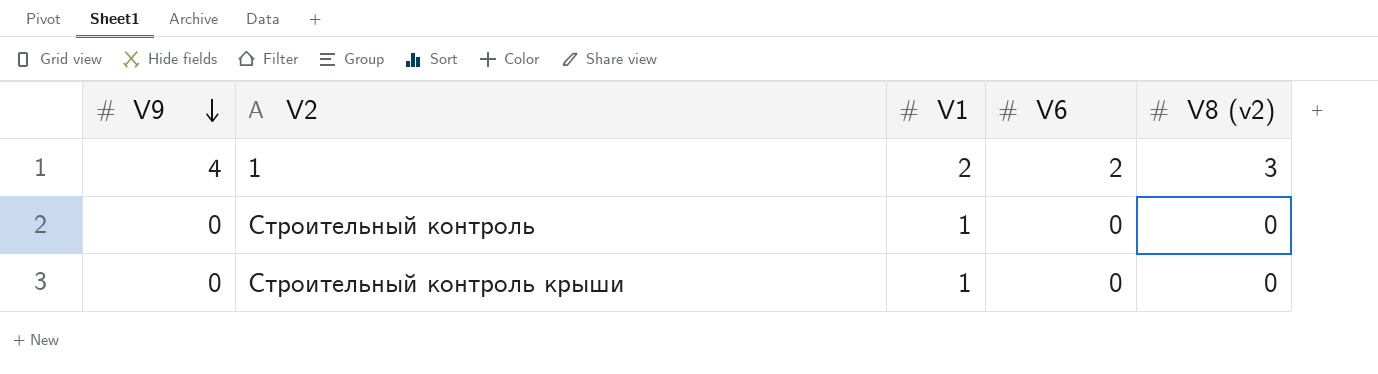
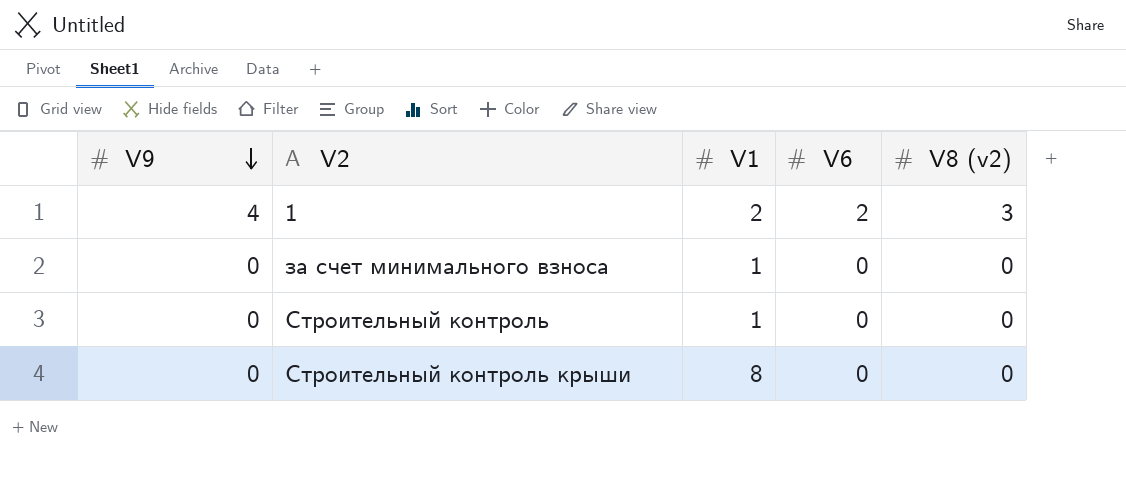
row за счет минимального взноса: none -> 0 | 1 | 0 | 0
Строительный контроль крыши | V1: 1 -> 8

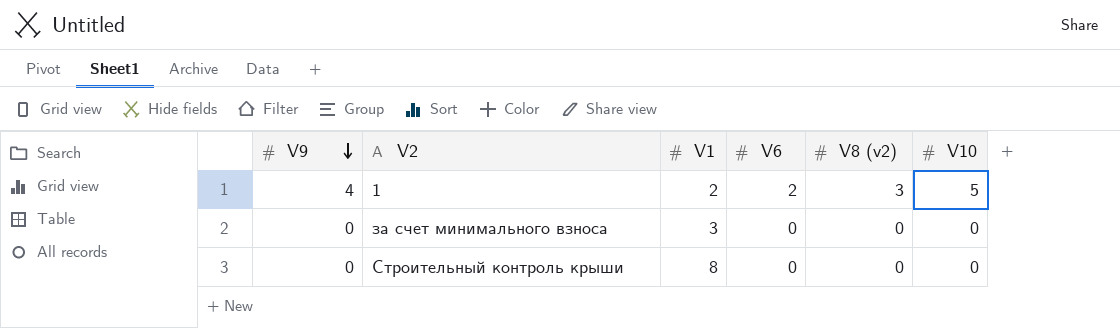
column V10 | position: none -> 6
row Строительный контроль: 0 | 1 | 0 | 0 -> none
за счет минимального взноса | V1: 1 -> 3

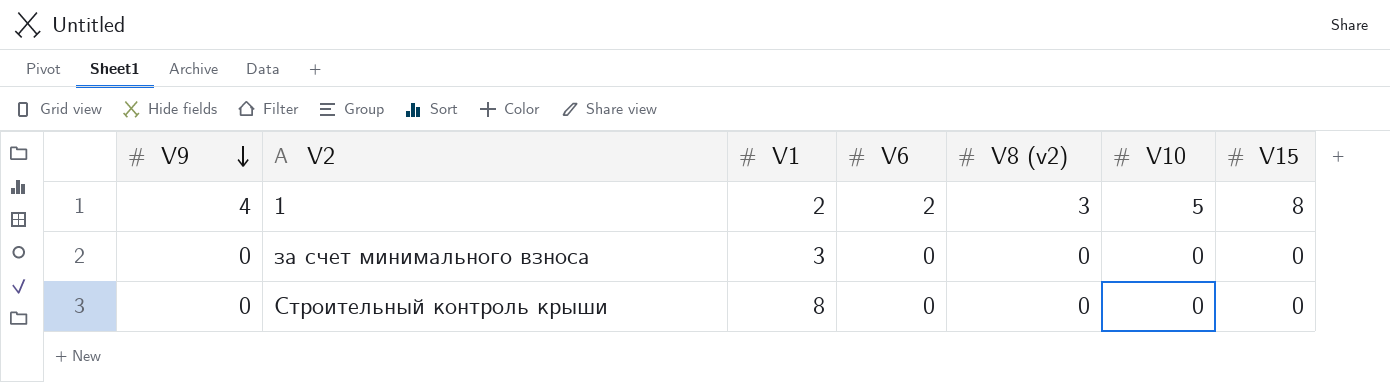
column V15 | position: none -> 7

